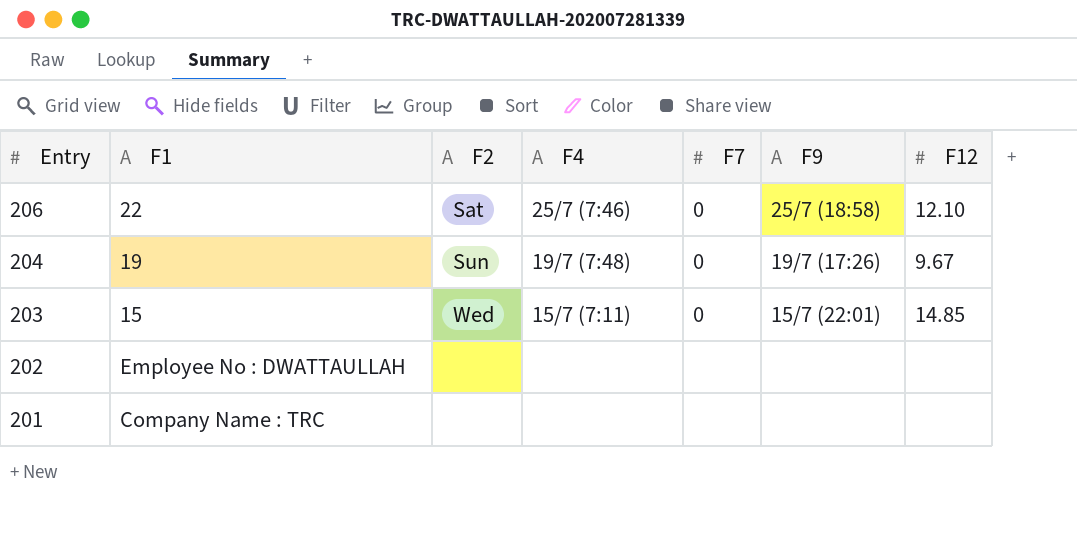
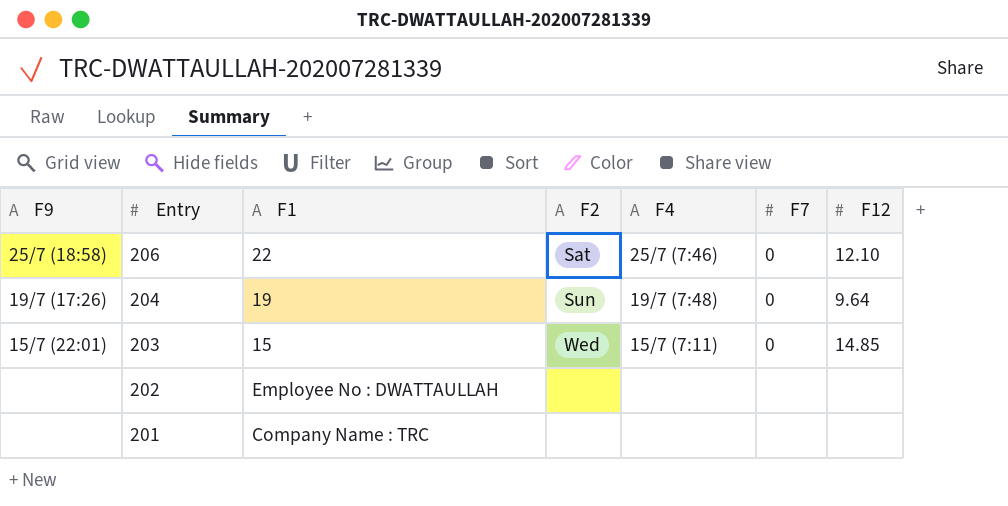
column F9 | position: 6 -> 1
204 | F12: 9.67 -> 9.64

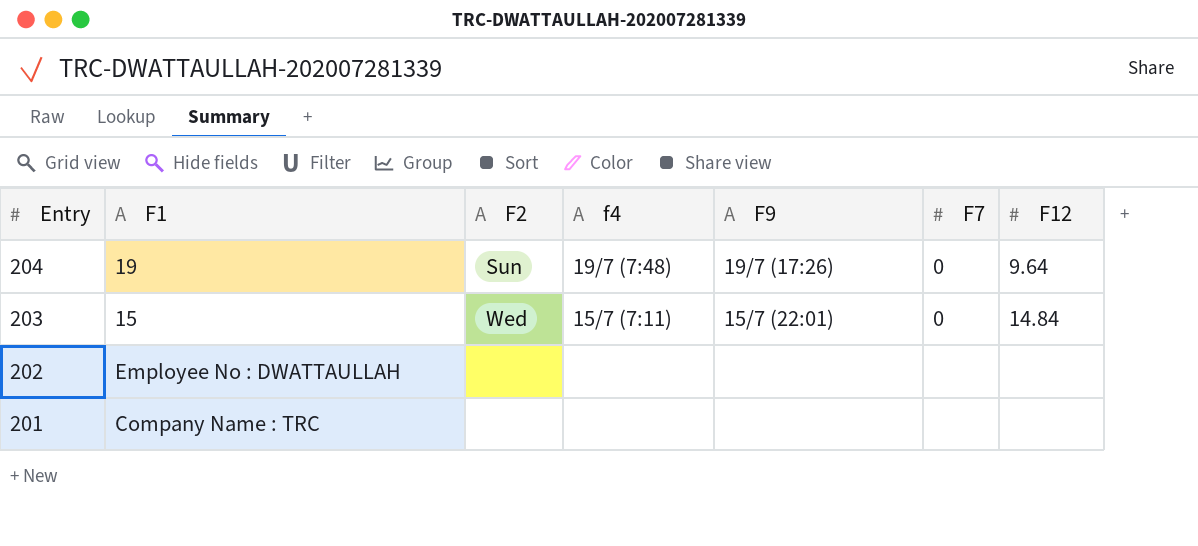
column name: F4 -> f4
column F9 | position: 1 -> 5
row 206: 25/7 (18:58) | 22 | Sat | 25/7 (7:46) | 0 | 12.10 -> none
203 | F12: 14.85 -> 14.84

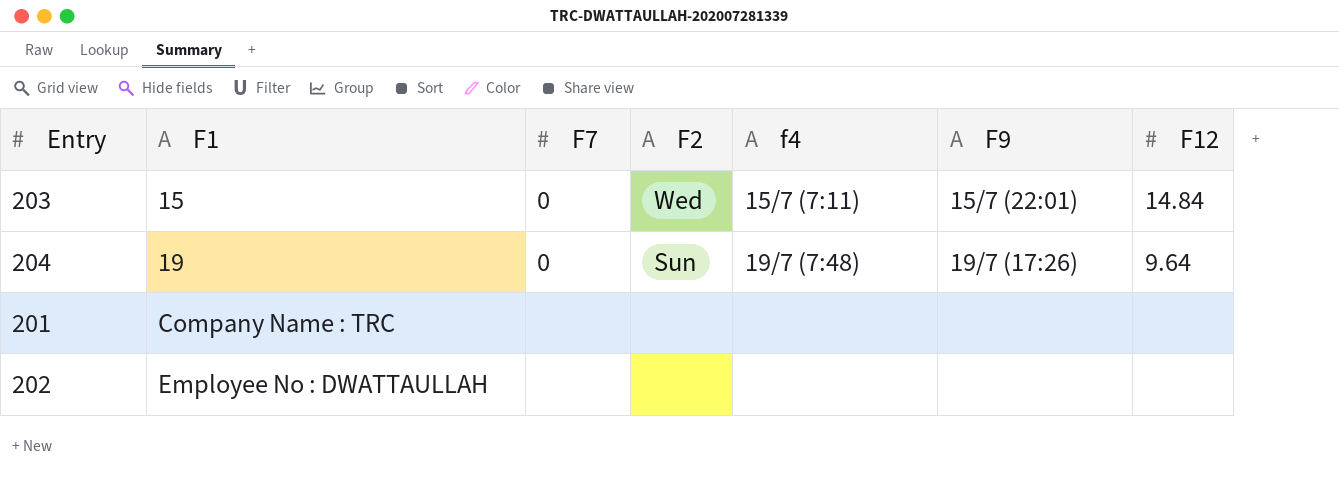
row order: Entry descending -> F1 ascending
column F7 | position: 6 -> 3

